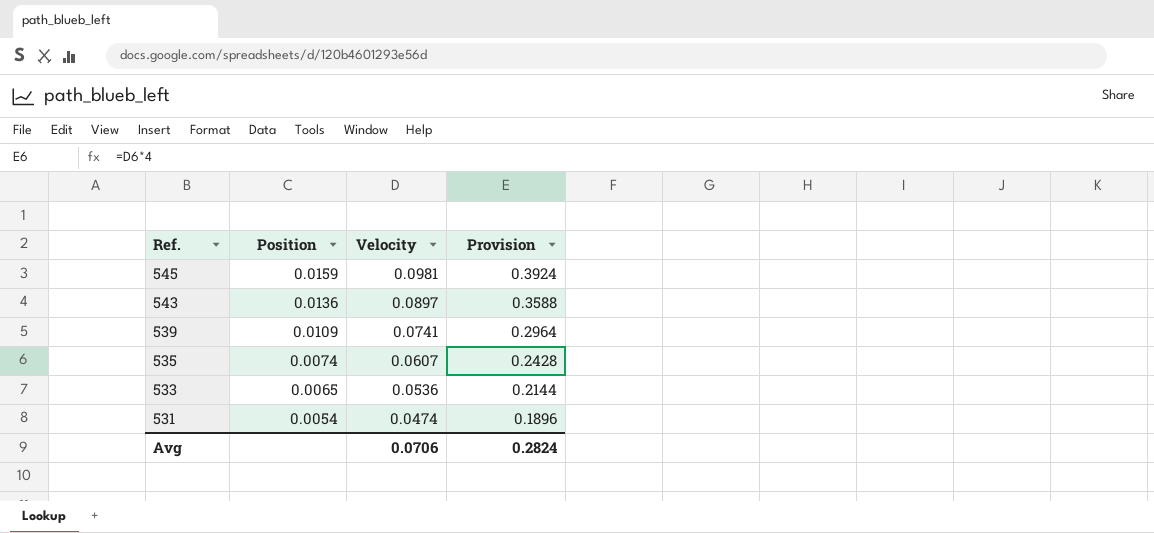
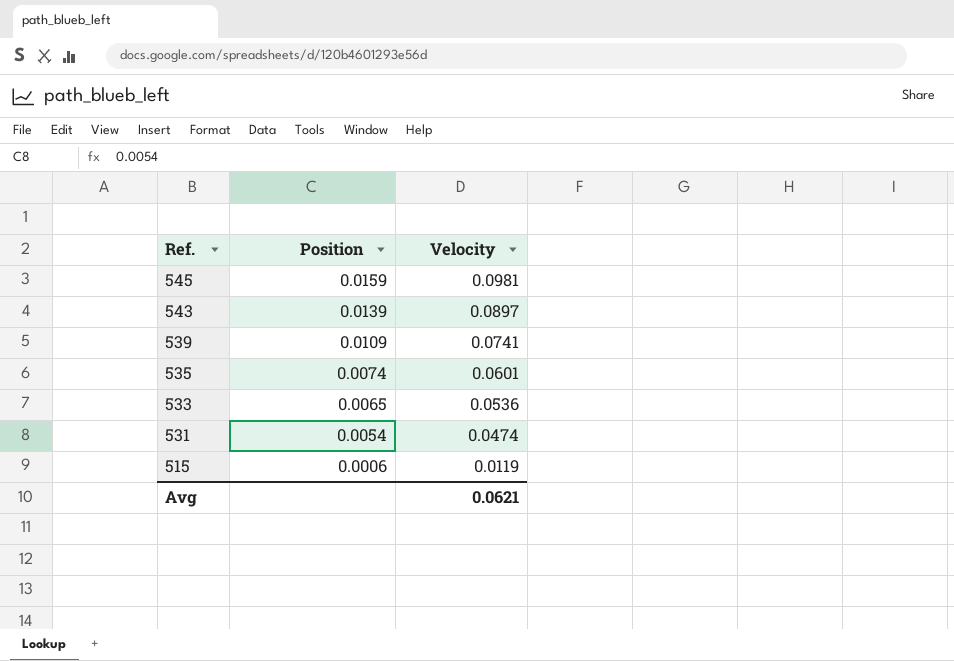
column Provision | formula: [Velocity] * 4 -> none
543 | Position: 0.0136 -> 0.0139
535 | Velocity: 0.0607 -> 0.0601
row 515: none -> 0.0006 | 0.0119
Avg | Velocity: 0.0706 -> 0.0621

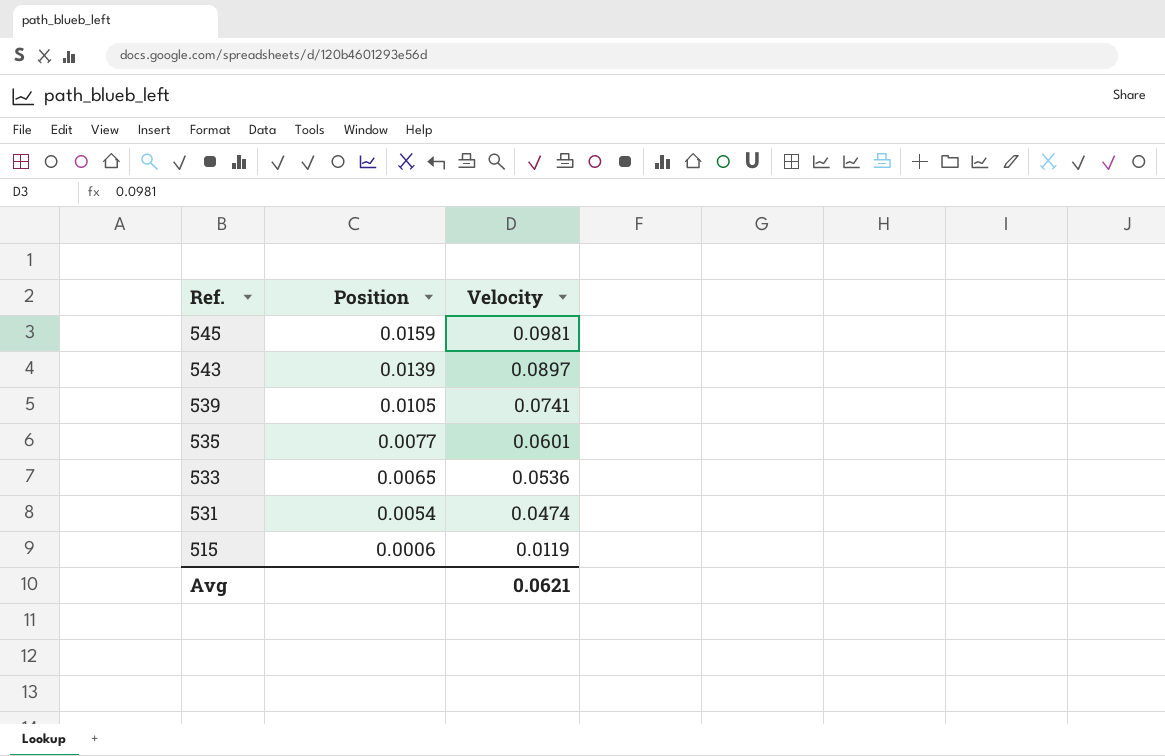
539 | Position: 0.0109 -> 0.0105
535 | Position: 0.0074 -> 0.0077

